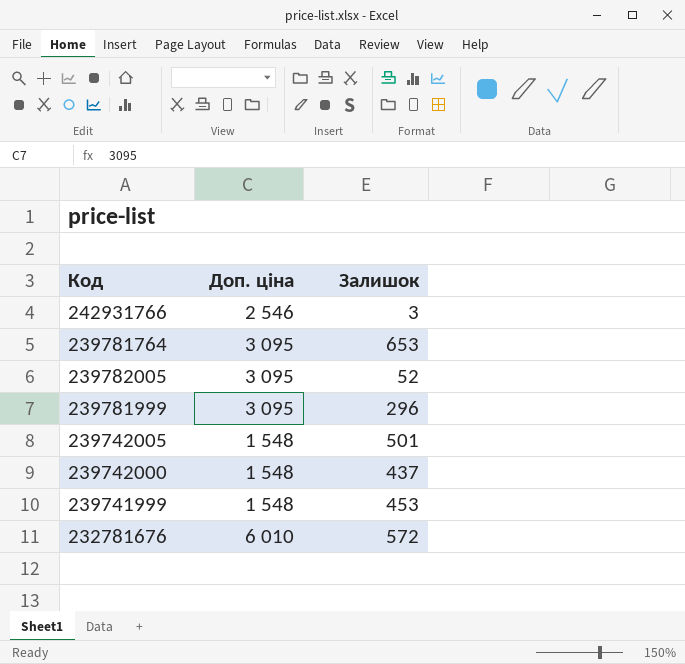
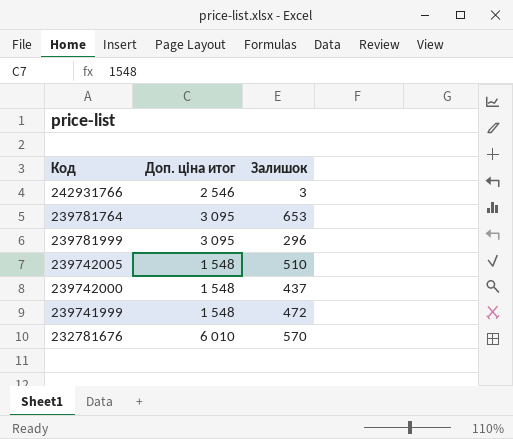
column name: Доп. ціна -> Доп. ціна итог
row 239782005: 3 095 | 52 -> none
239742005 | Залишок: 501 -> 510
239741999 | Залишок: 453 -> 472
232781676 | Залишок: 572 -> 570

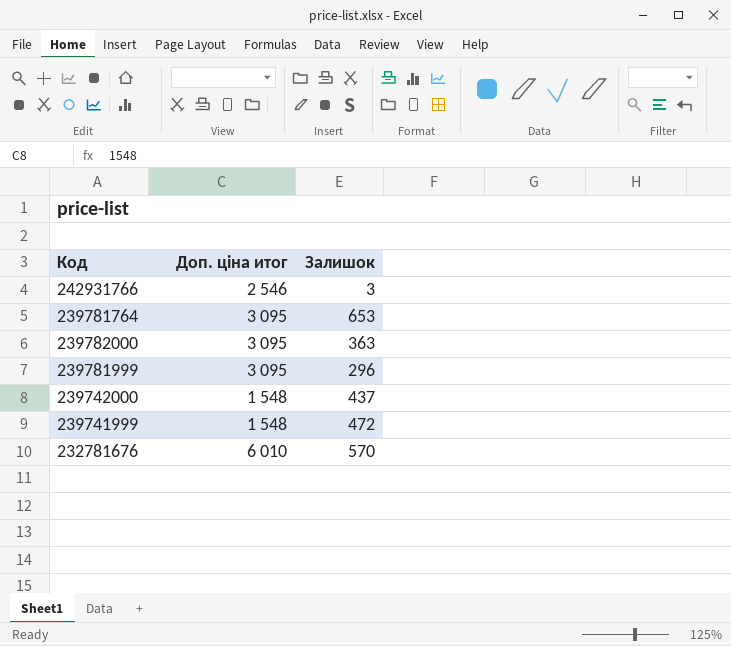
row 239742005: 1 548 | 510 -> none
row 239782000: none -> 3 095 | 363

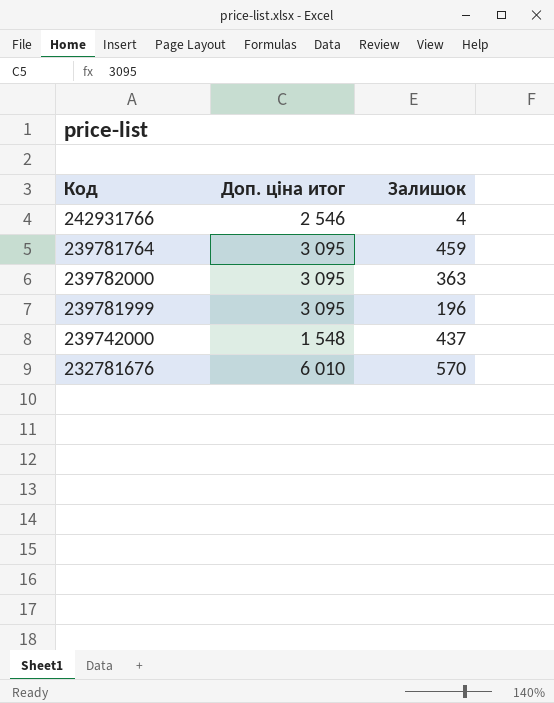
row 239741999: 1 548 | 472 -> none
242931766 | Залишок: 3 -> 4
239781764 | Залишок: 653 -> 459
239781999 | Залишок: 296 -> 196

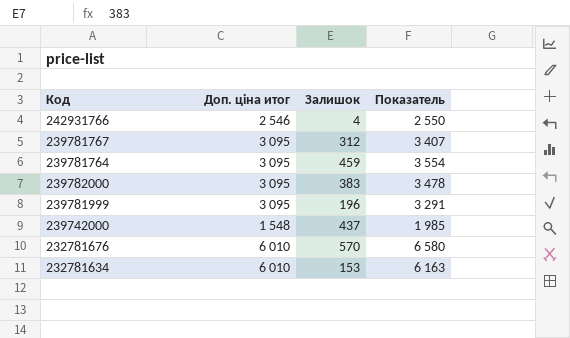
column Показатель | formula: none -> [Доп. ціна итог] + [Залишок]
row 239781767: none -> 3 095 | 312 | 3 407
239782000 | Залишок: 363 -> 383
row 232781634: none -> 6 010 | 153 | 6 163

